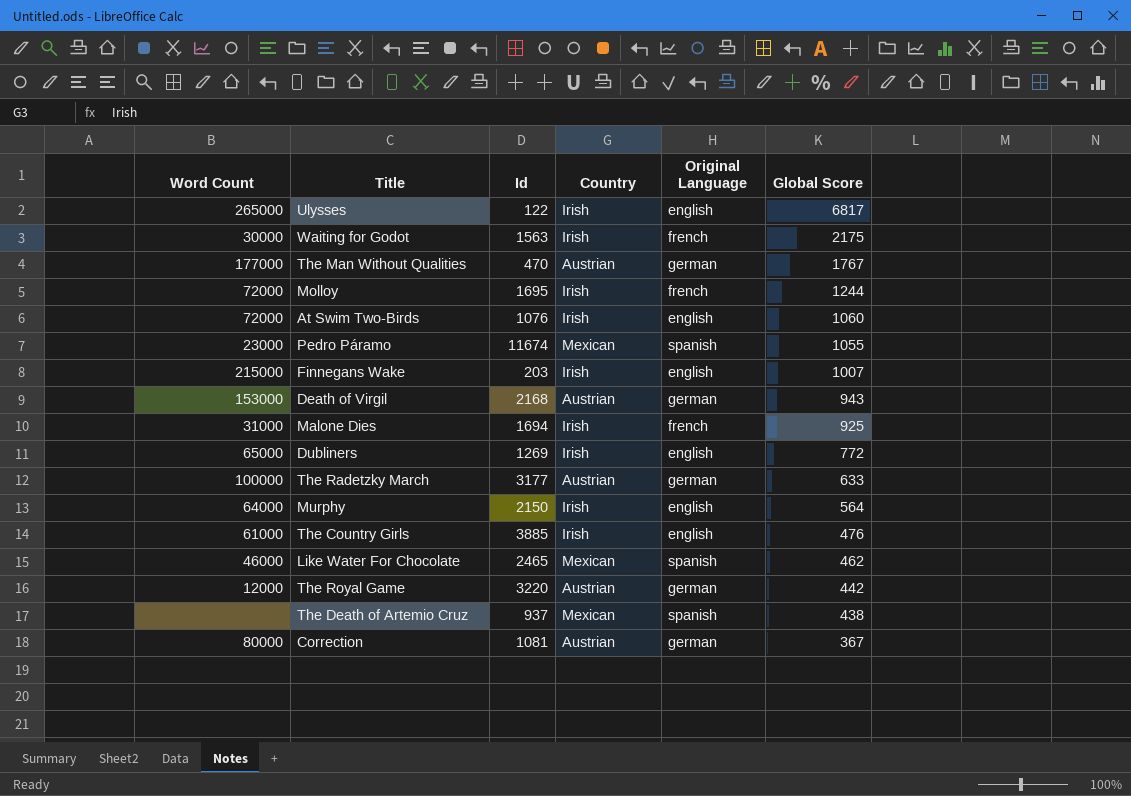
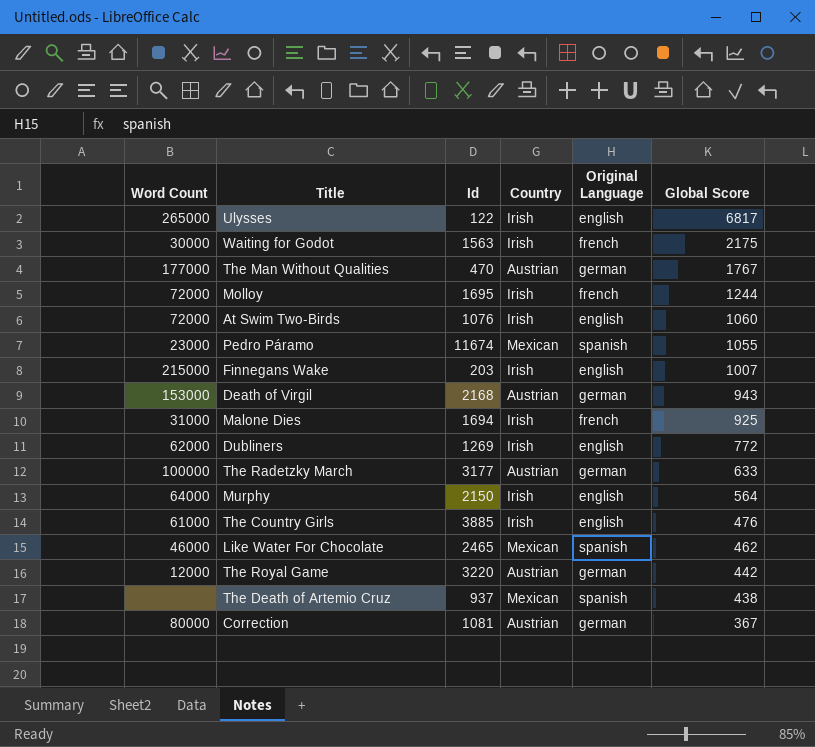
Dubliners | Word Count: 65000 -> 62000

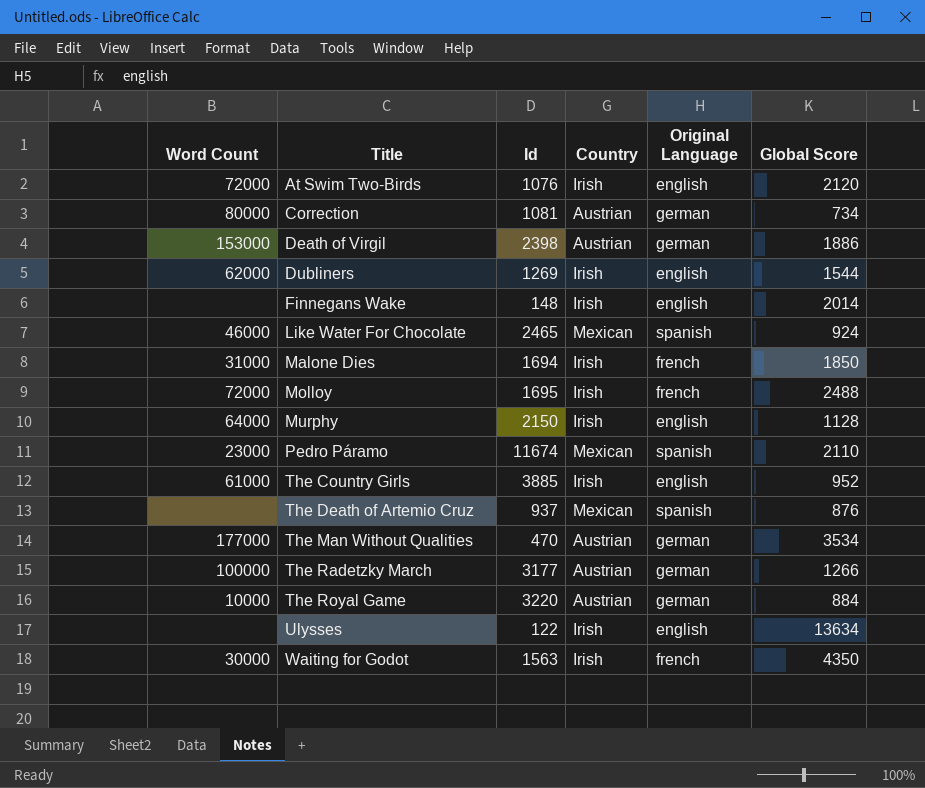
row order: Global Score descending -> Title ascending
At Swim Two-Birds | Global Score: 1060 -> 2120
Correction | Global Score: 367 -> 734
Death of Virgil | Id: 2168 -> 2398
Death of Virgil | Global Score: 943 -> 1886
Dubliners | Global Score: 772 -> 1544
Finnegans Wake | Word Count: 215000 -> none
Finnegans Wake | Id: 203 -> 148
Finnegans Wake | Global Score: 1007 -> 2014
Like Water For Chocolate | Global Score: 462 -> 924
Malone Dies | Global Score: 925 -> 1850
Molloy | Global Score: 1244 -> 2488
Murphy | Global Score: 564 -> 1128
Pedro Páramo | Global Score: 1055 -> 2110
The Country Girls | Global Score: 476 -> 952
The Death of Artemio Cruz | Global Score: 438 -> 876
The Man Without Qualities | Global Score: 1767 -> 3534
The Radetzky March | Global Score: 633 -> 1266
The Royal Game | Word Count: 12000 -> 10000
The Royal Game | Global Score: 442 -> 884
Ulysses | Word Count: 265000 -> none
Ulysses | Global Score: 6817 -> 13634
Waiting for Godot | Global Score: 2175 -> 4350

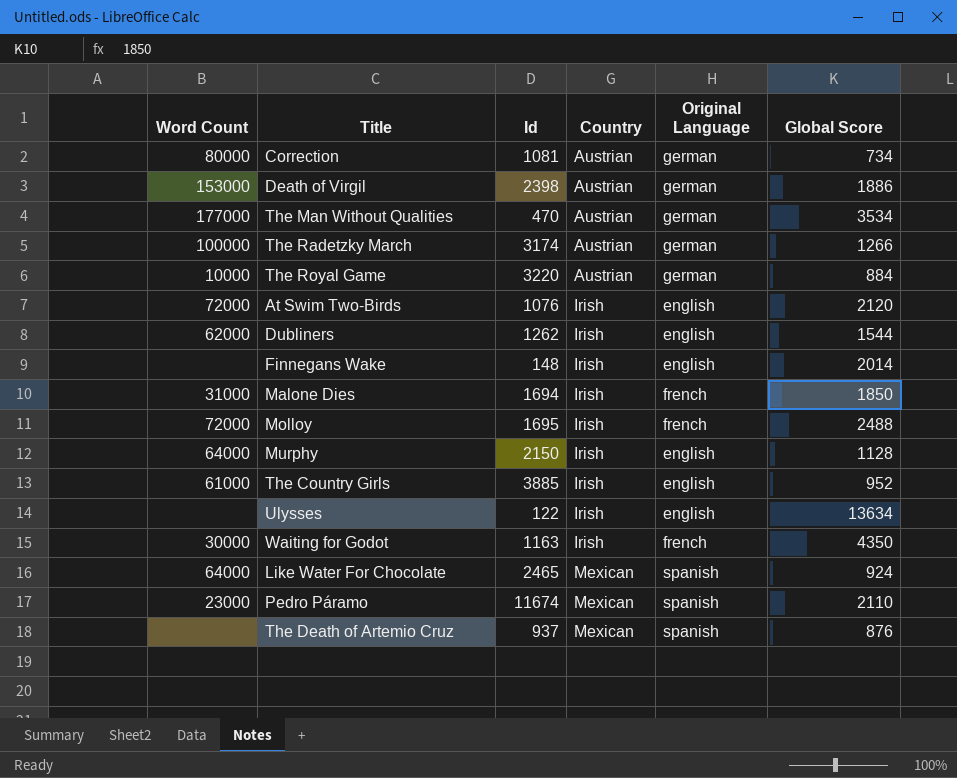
row order: Title ascending -> Country ascending
The Radetzky March | Id: 3177 -> 3174
Dubliners | Id: 1269 -> 1262
Waiting for Godot | Id: 1563 -> 1163
Like Water For Chocolate | Word Count: 46000 -> 64000

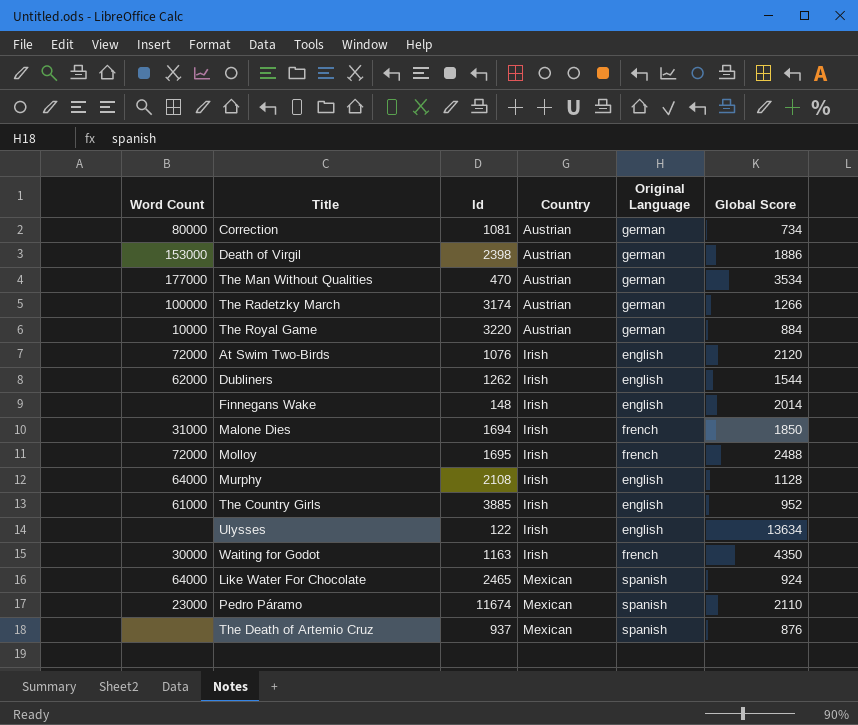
Murphy | Id: 2150 -> 2108

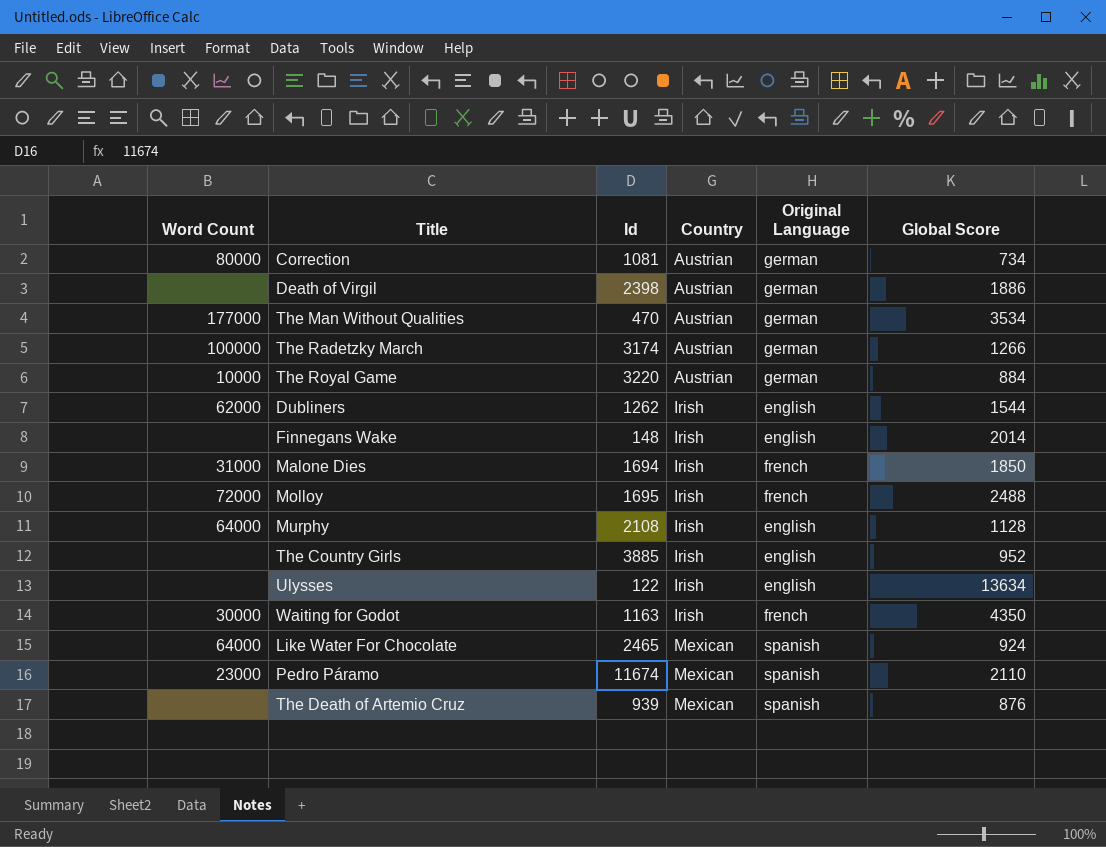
row At Swim Two-Birds: 72000 | 1076 | Irish | english | 2120 -> none
Death of Virgil | Word Count: 153000 -> none
The Country Girls | Word Count: 61000 -> none
The Death of Artemio Cruz | Id: 937 -> 939

